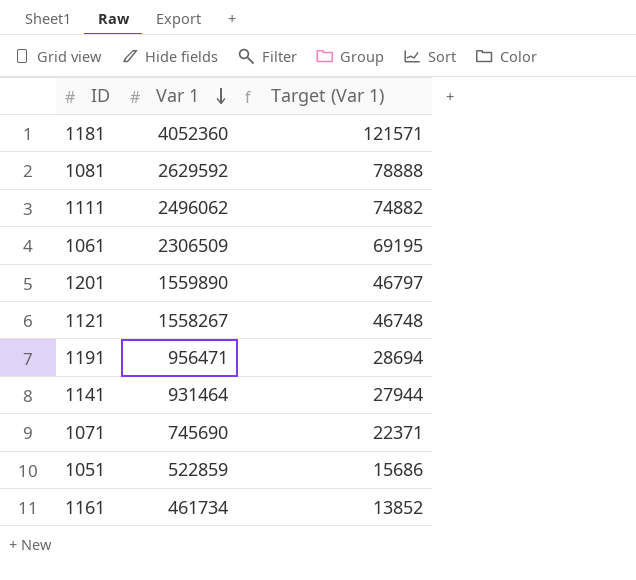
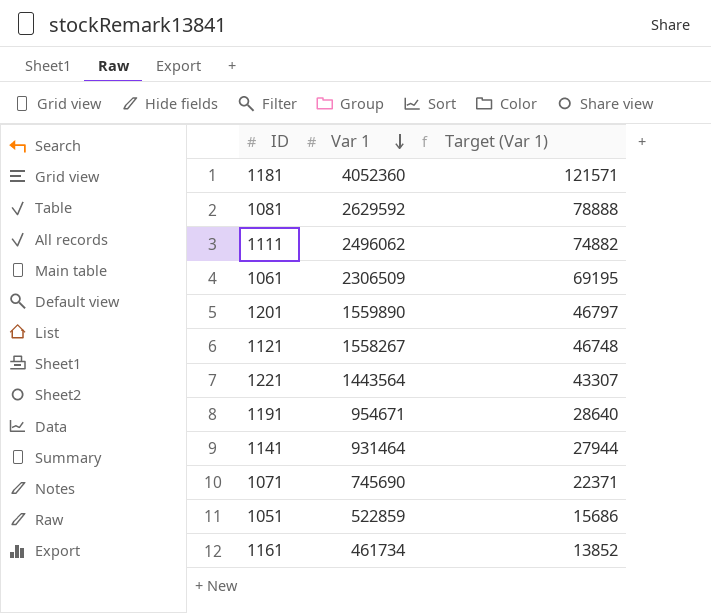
row 1221: none -> 1443564 | 43307
1191 | Var 1: 956471 -> 954671
1191 | Target (Var 1): 28694 -> 28640

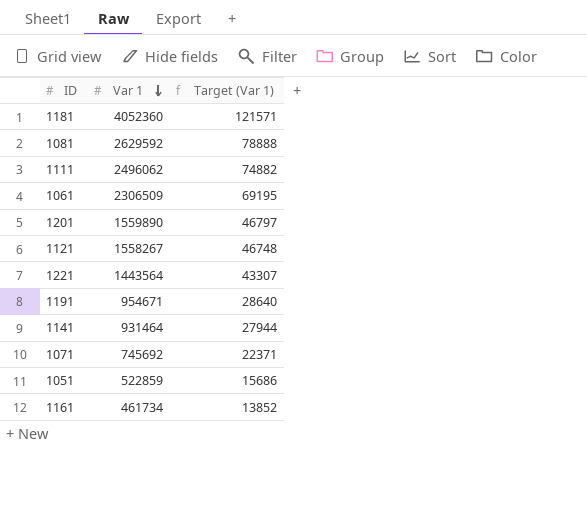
1071 | Var 1: 745690 -> 745692

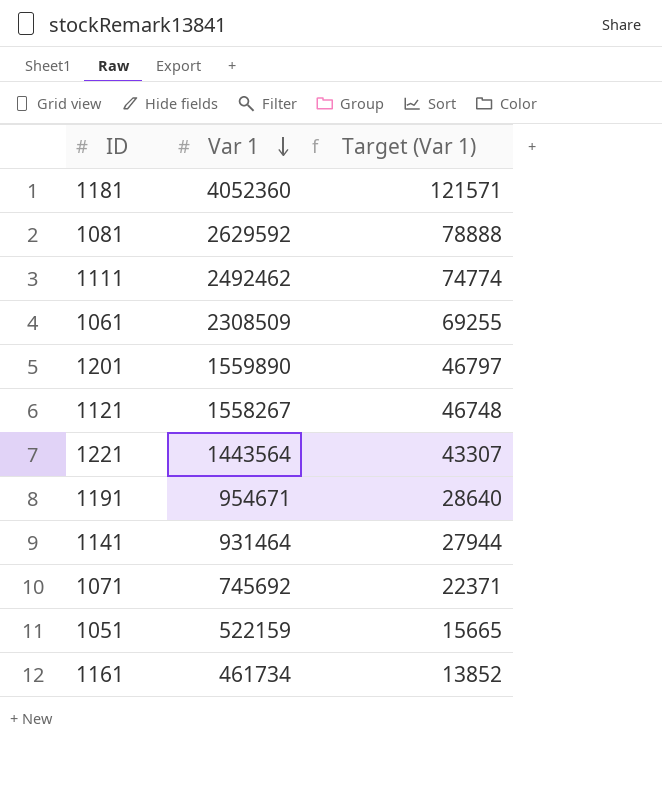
1111 | Var 1: 2496062 -> 2492462
1111 | Target (Var 1): 74882 -> 74774
1061 | Var 1: 2306509 -> 2308509
1061 | Target (Var 1): 69195 -> 69255
1051 | Var 1: 522859 -> 522159
1051 | Target (Var 1): 15686 -> 15665

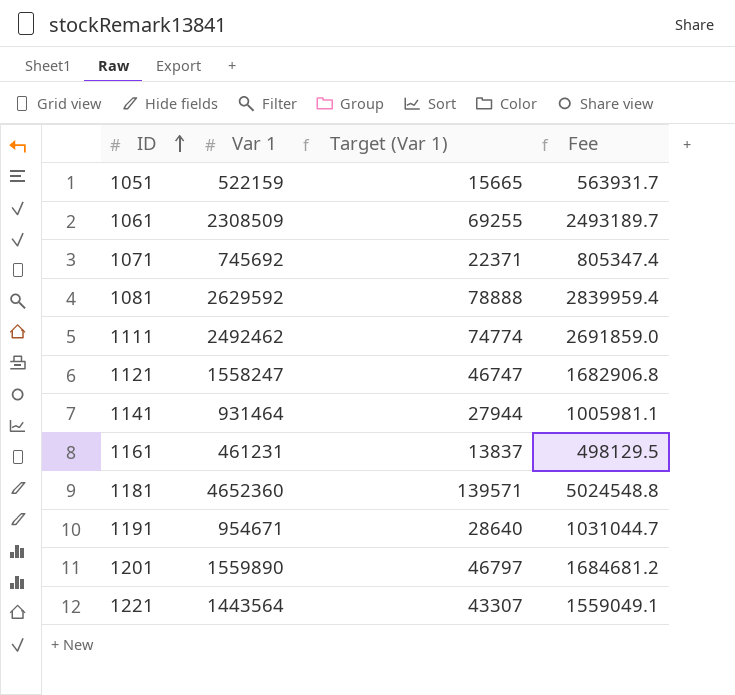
row order: Var 1 descending -> ID ascending
column Fee | formula: none -> [Var 1] * 1.08
1121 | Var 1: 1558267 -> 1558247
1121 | Target (Var 1): 46748 -> 46747
1161 | Var 1: 461734 -> 461231
1161 | Target (Var 1): 13852 -> 13837
1181 | Var 1: 4052360 -> 4652360
1181 | Target (Var 1): 121571 -> 139571

